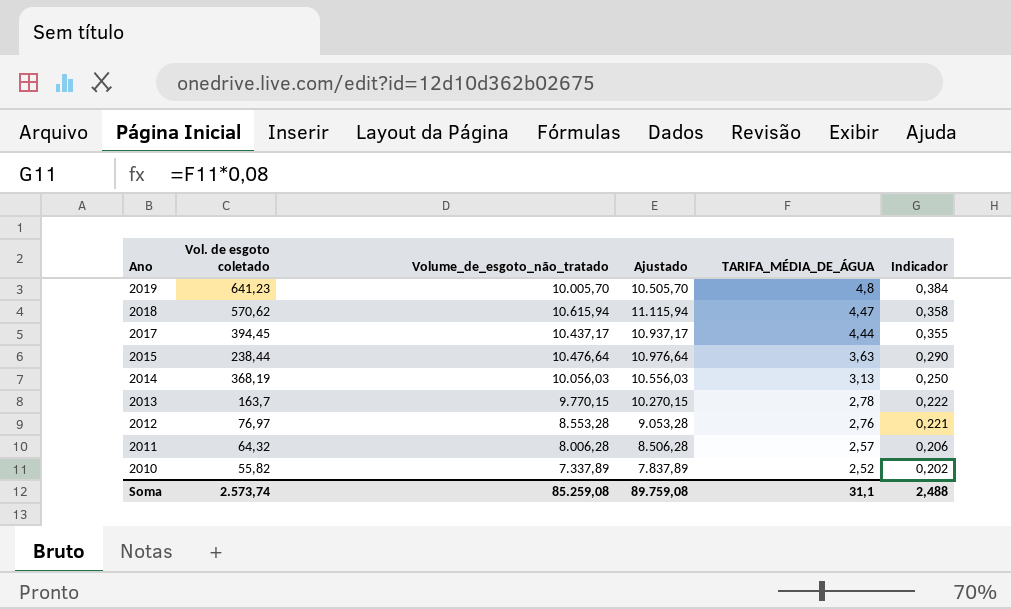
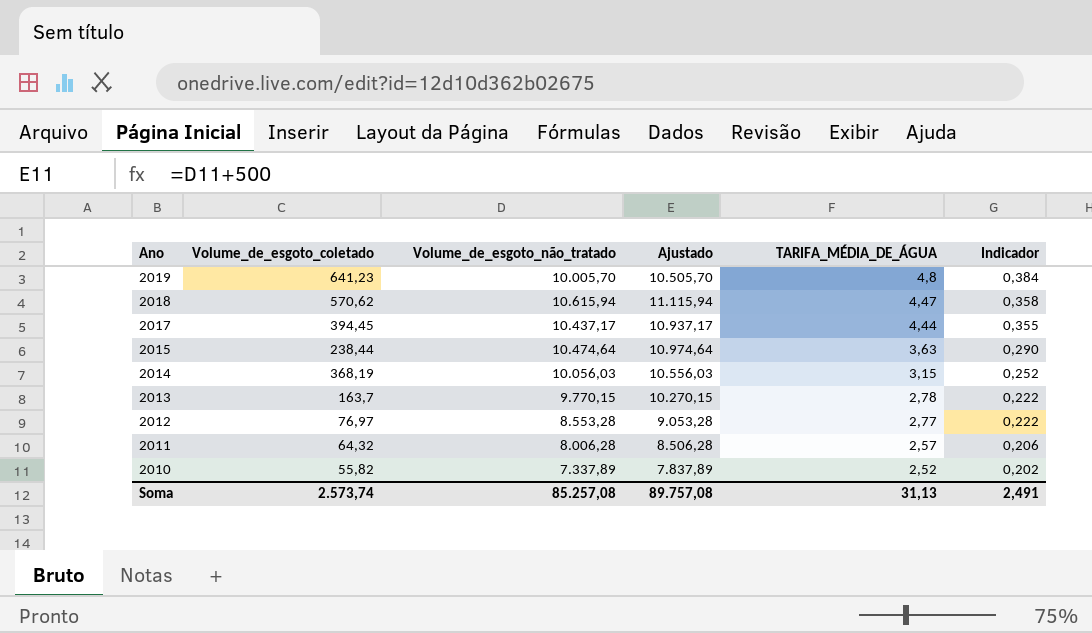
column name: Vol. de esgoto coletado -> Volume_de_esgoto_coletado
2015 | Volume_de_esgoto_não_tratado: 10.476,64 -> 10.474,64
2015 | Ajustado: 10.976,64 -> 10.974,64
2014 | TARIFA_MÉDIA_DE_ÁGUA: 3,13 -> 3,15
2014 | Indicador: 0,250 -> 0,252
2012 | TARIFA_MÉDIA_DE_ÁGUA: 2,76 -> 2,77
2012 | Indicador: 0,221 -> 0,222
Soma | Volume_de_esgoto_não_tratado: 85.259,08 -> 85.257,08
Soma | Ajustado: 89.759,08 -> 89.757,08
Soma | TARIFA_MÉDIA_DE_ÁGUA: 31,1 -> 31,13
Soma | Indicador: 2,488 -> 2,491

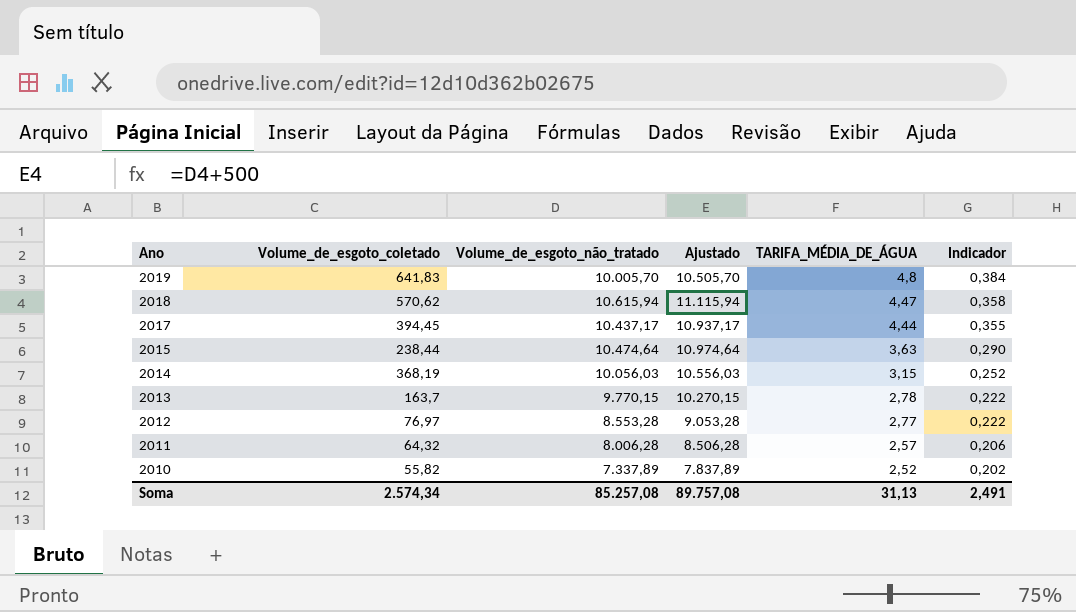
2019 | Volume_de_esgoto_coletado: 641,23 -> 641,83
Soma | Volume_de_esgoto_coletado: 2.573,74 -> 2.574,34

